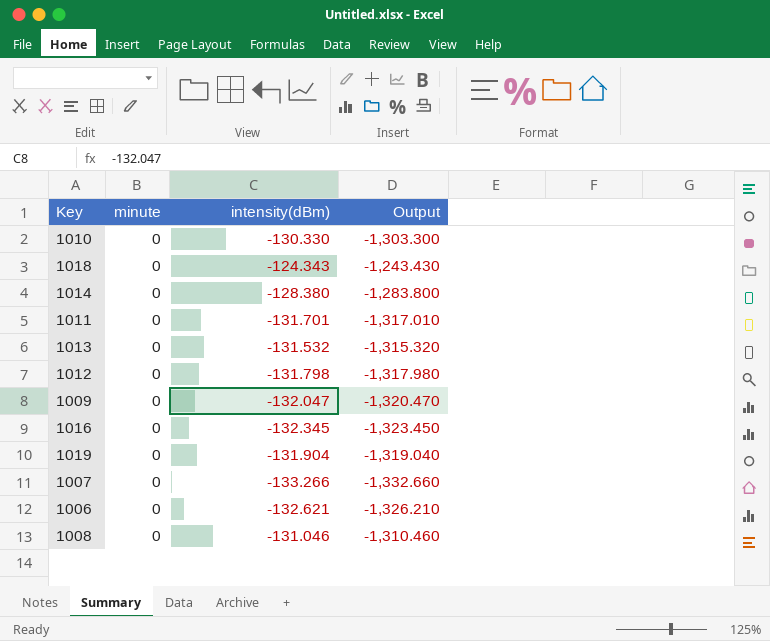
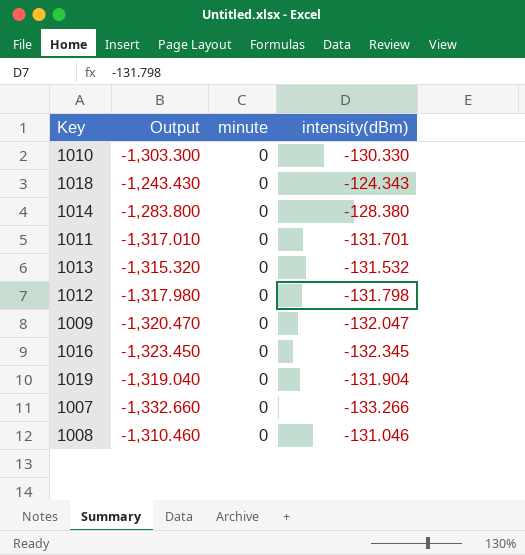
column Output | position: 4 -> 2
row 1006: 0 | -132.621 | -1,326.210 -> none

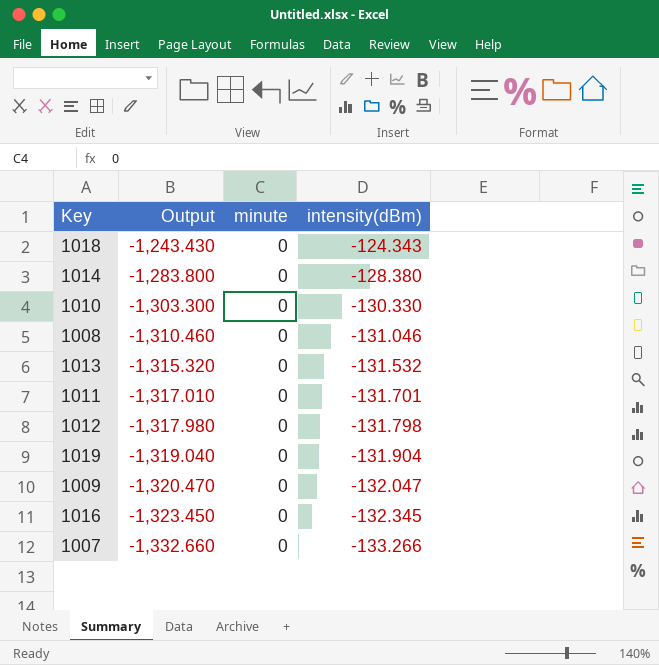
row order: none -> Output descending

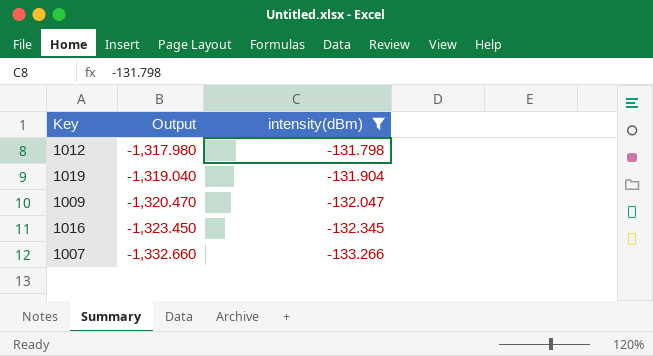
filter: none -> intensity(dBm) <= -131.798
column minute | position: 3 -> none

